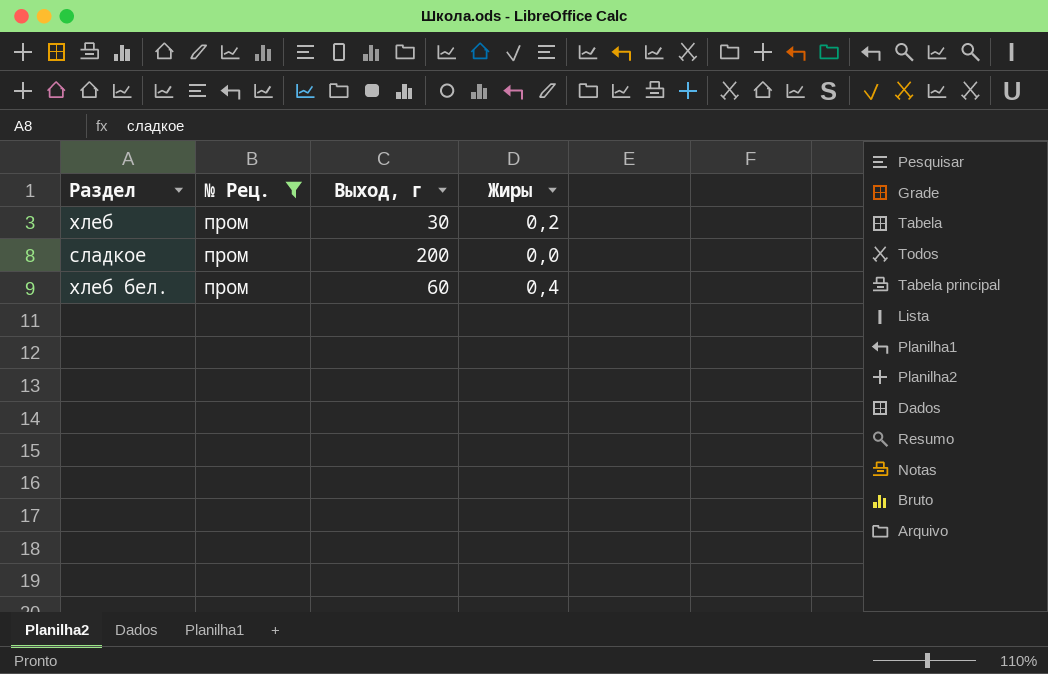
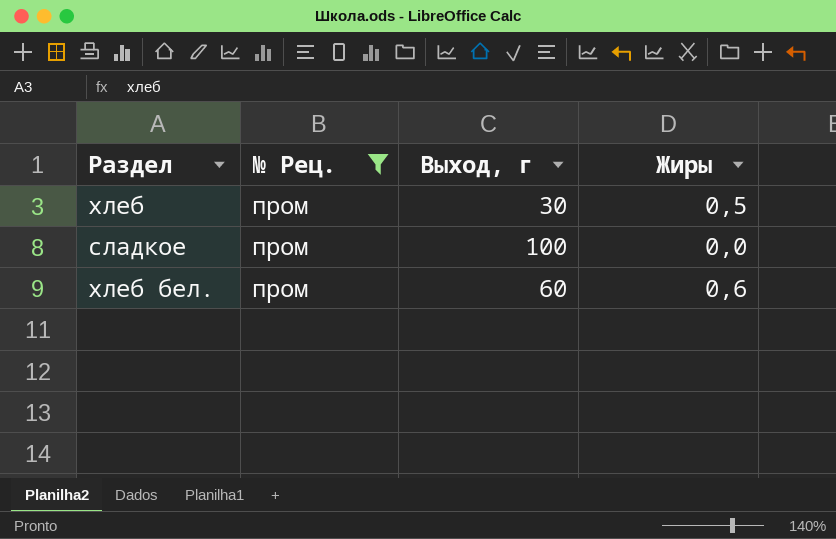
хлеб | Жиры: 0,2 -> 0,5
сладкое | Выход, г: 200 -> 100
хлеб бел. | Жиры: 0,4 -> 0,6

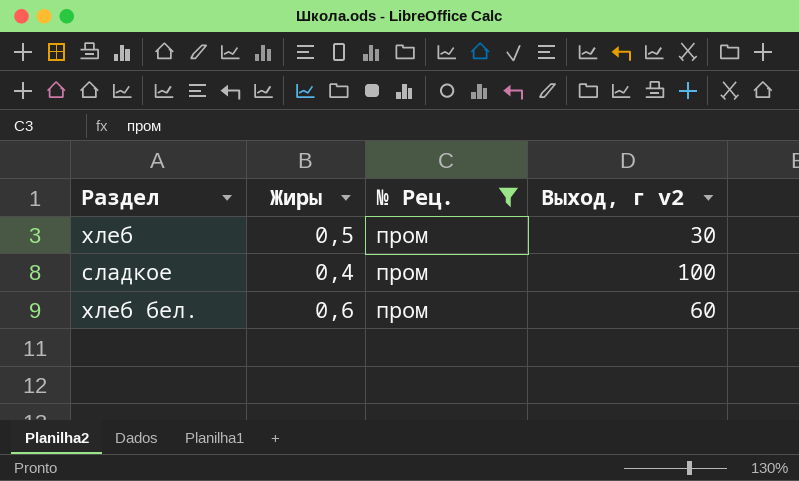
column Жиры | position: 4 -> 2
column name: Выход, г -> Выход, г v2
сладкое | Жиры: 0,0 -> 0,4

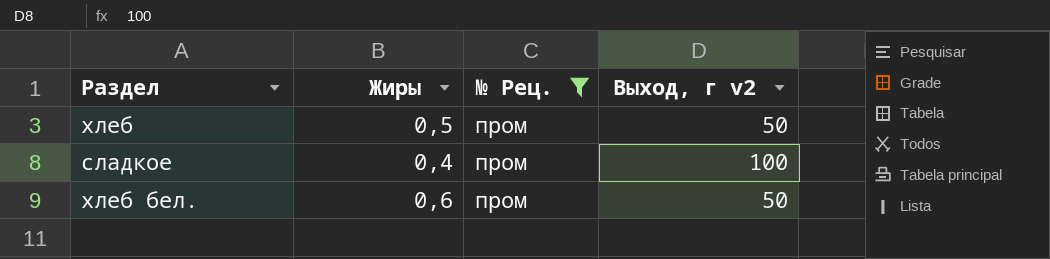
хлеб | Выход, г v2: 30 -> 50
хлеб бел. | Выход, г v2: 60 -> 50

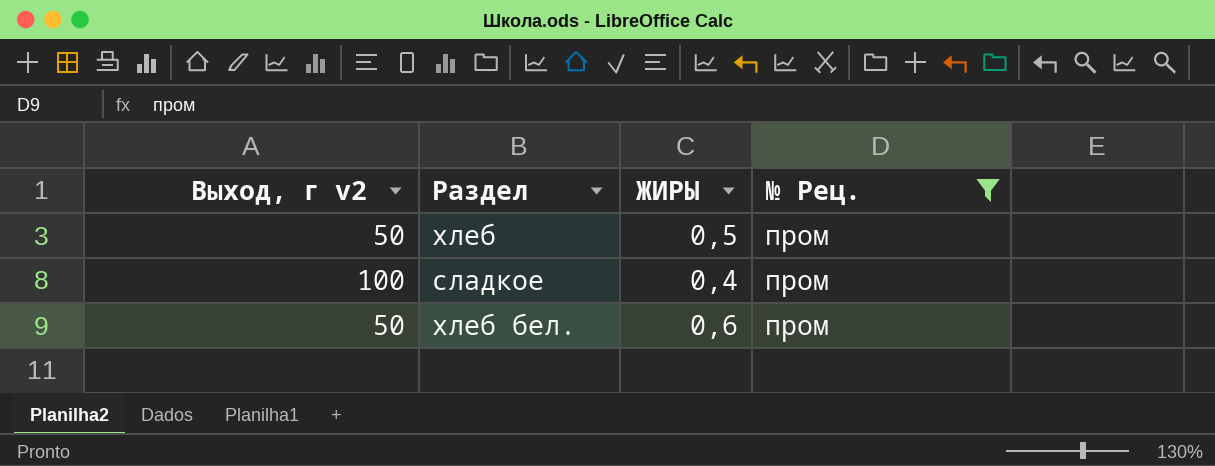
column Выход, г v2 | position: 4 -> 1
column name: Жиры -> ЖИРЫ

